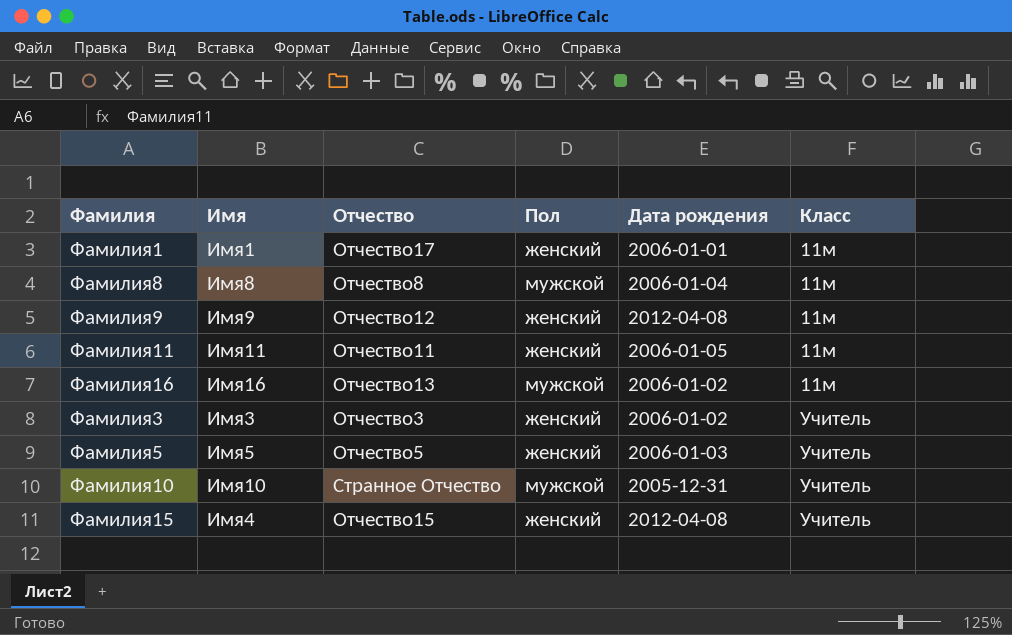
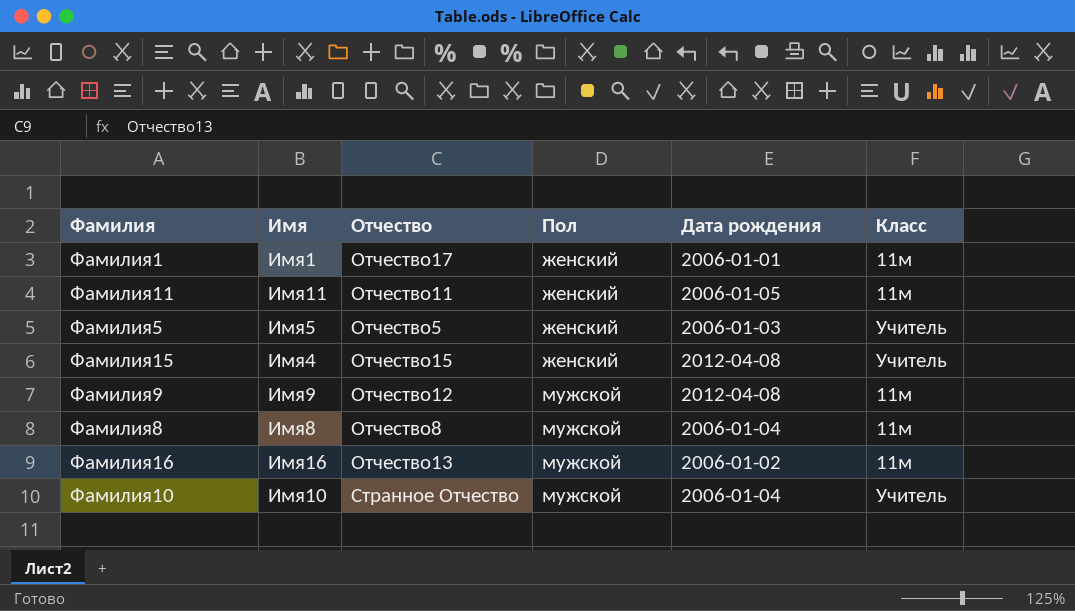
row order: Класс ascending -> Пол ascending
row Фамилия3: Имя3 | Отчество3 | женский | 2006-01-02 | Учитель -> none
Фамилия9 | Пол: женский -> мужской
Фамилия10 | Дата рождения: 2005-12-31 -> 2006-01-04

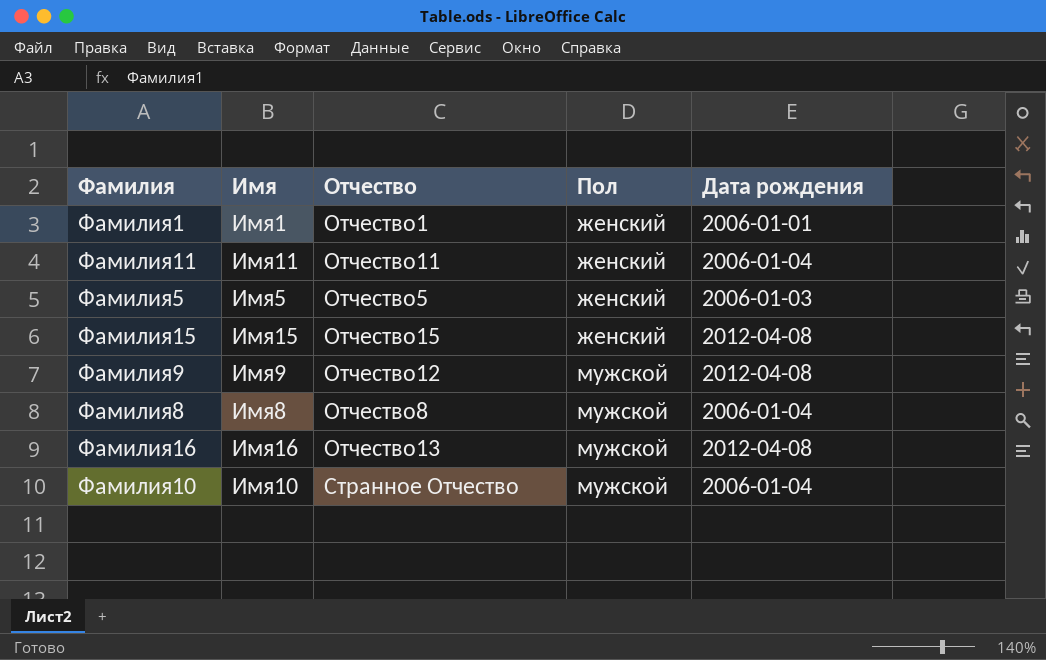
column Класс | position: 6 -> none
Фамилия1 | Отчество: Отчество17 -> Отчество1
Фамилия11 | Дата рождения: 2006-01-05 -> 2006-01-04
Фамилия15 | Имя: Имя4 -> Имя15
Фамилия16 | Дата рождения: 2006-01-02 -> 2012-04-08

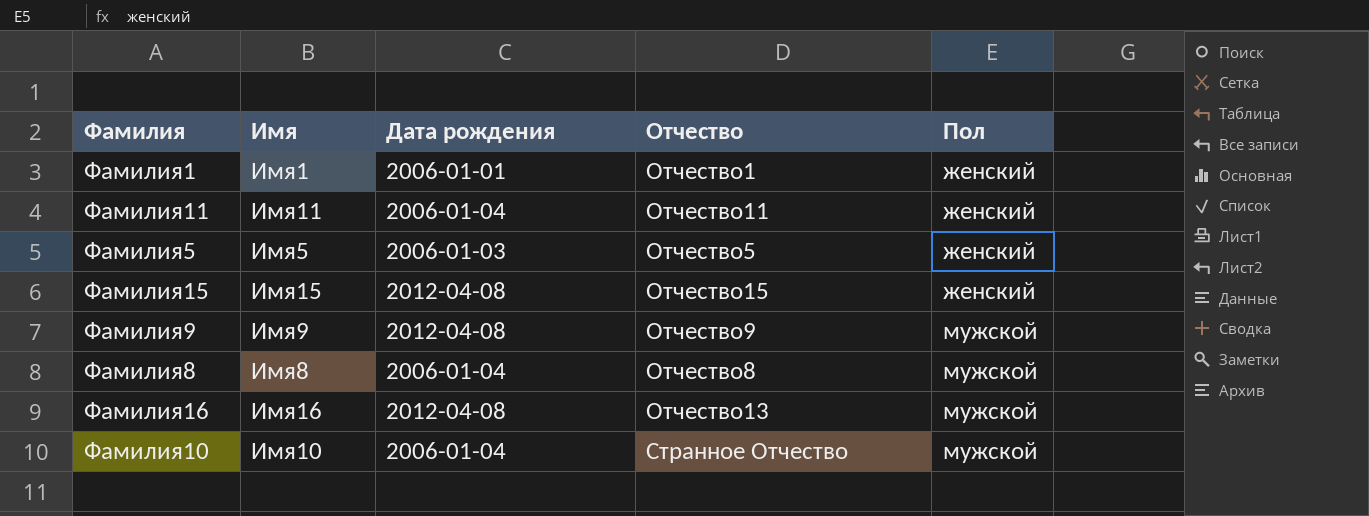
column Дата рождения | position: 5 -> 3
Фамилия9 | Отчество: Отчество12 -> Отчество9

